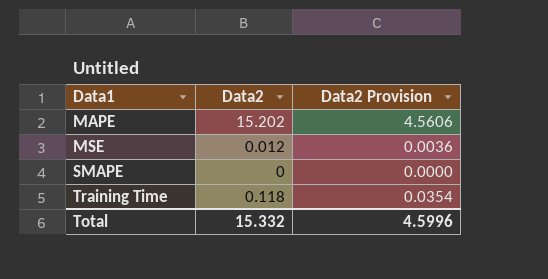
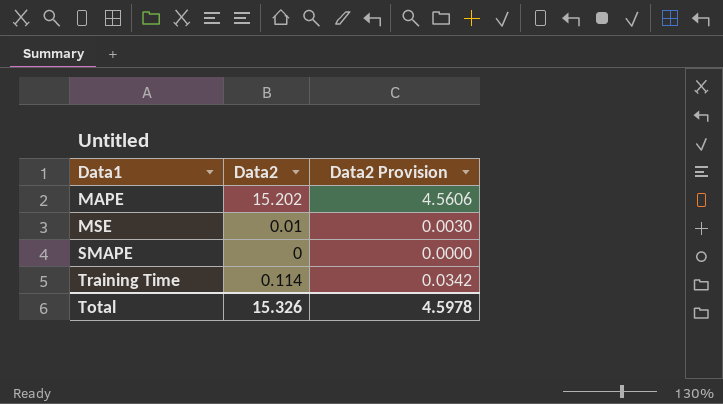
MSE | Data2: 0.012 -> 0.01
MSE | Data2 Provision: 0.0036 -> 0.0030
Training Time | Data2: 0.118 -> 0.114
Training Time | Data2 Provision: 0.0354 -> 0.0342
Total | Data2: 15.332 -> 15.326
Total | Data2 Provision: 4.5996 -> 4.5978

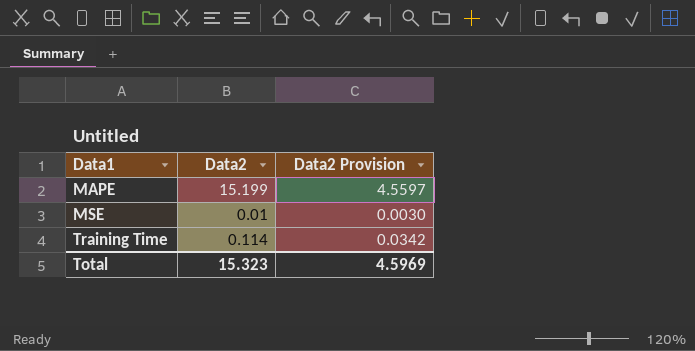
row SMAPE: 0 | 0.0000 -> none
MAPE | Data2: 15.202 -> 15.199
MAPE | Data2 Provision: 4.5606 -> 4.5597
Total | Data2: 15.326 -> 15.323
Total | Data2 Provision: 4.5978 -> 4.5969

